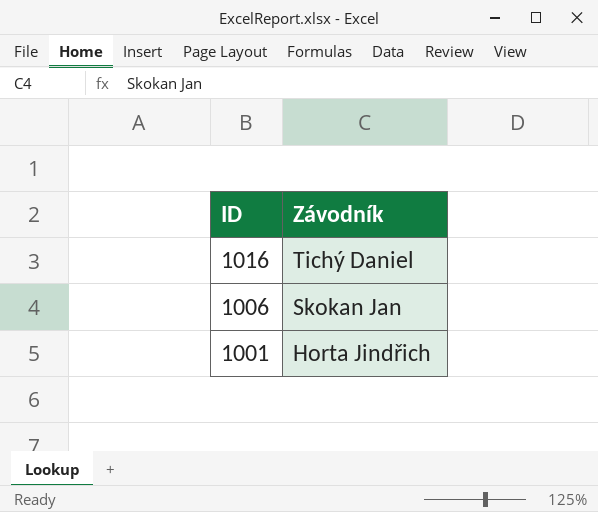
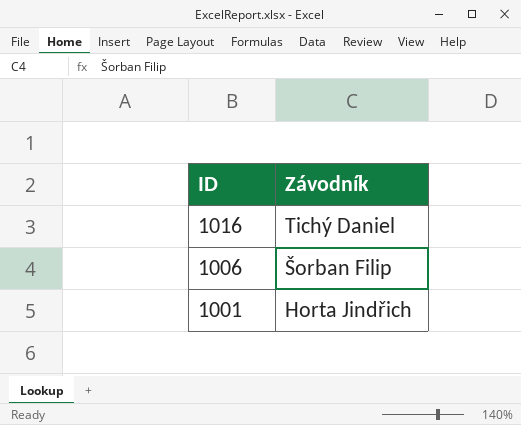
1006 | Závodník: Skokan Jan -> Šorban Filip

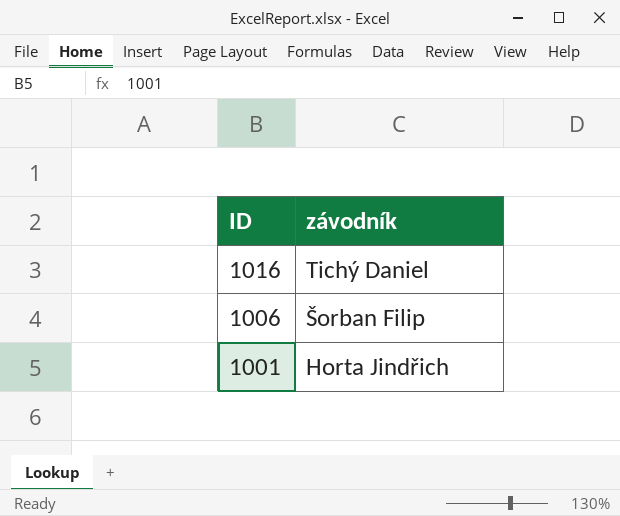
column name: Závodník -> závodník

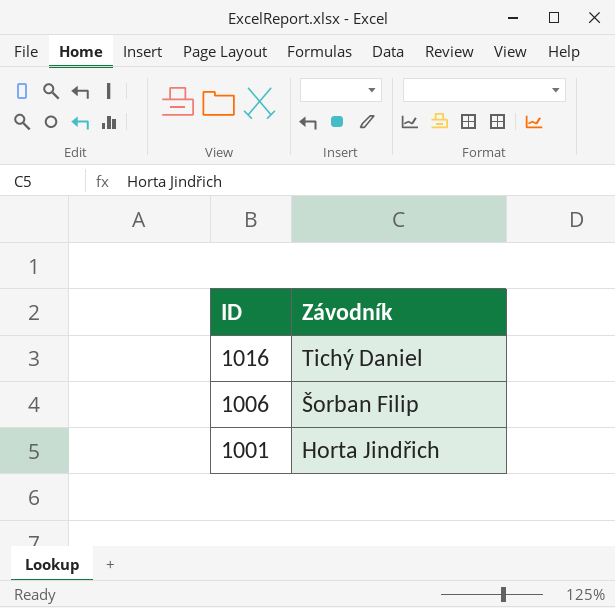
column name: závodník -> Závodník

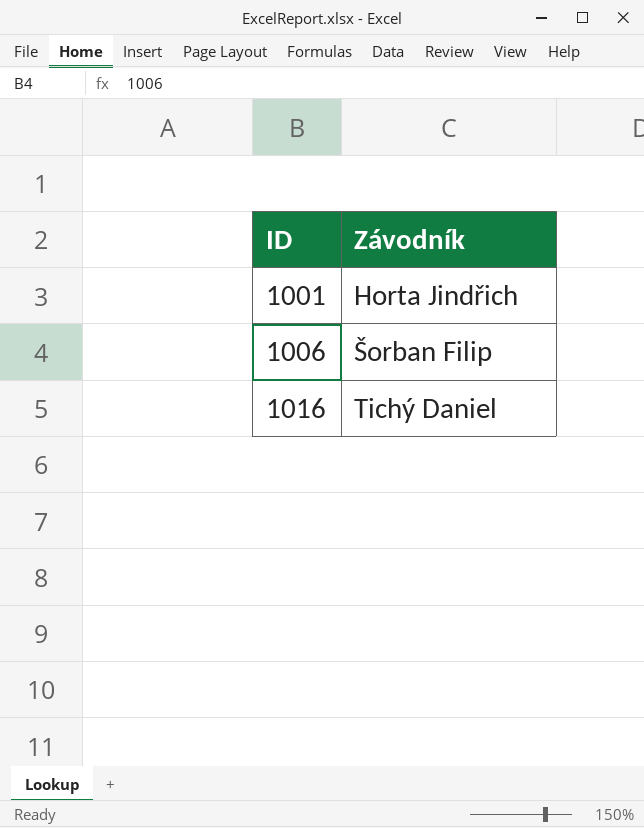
row order: ID descending -> ID ascending

